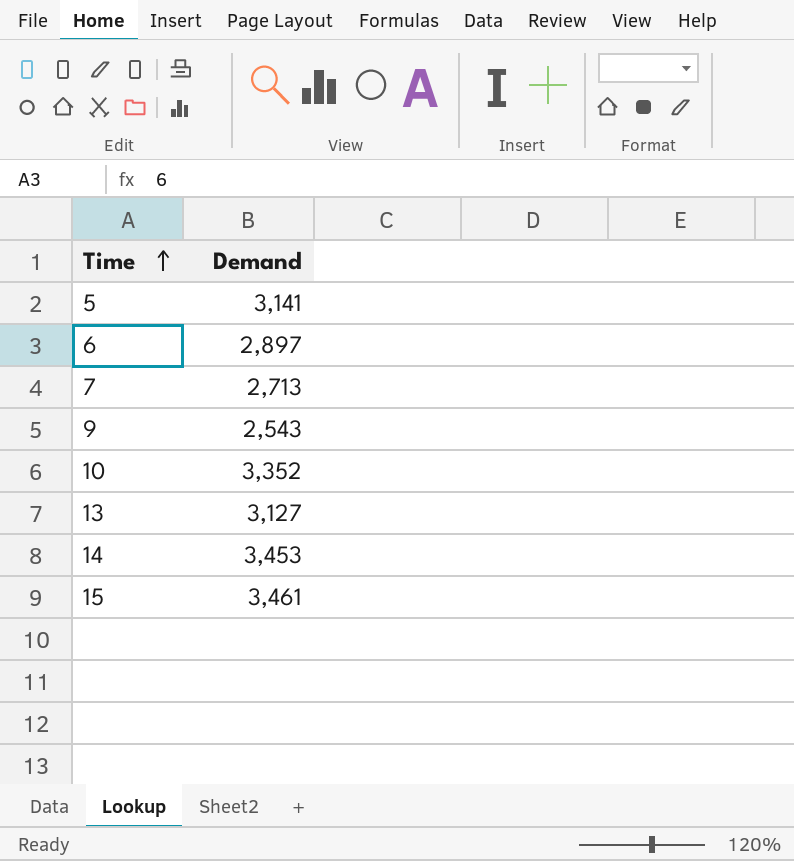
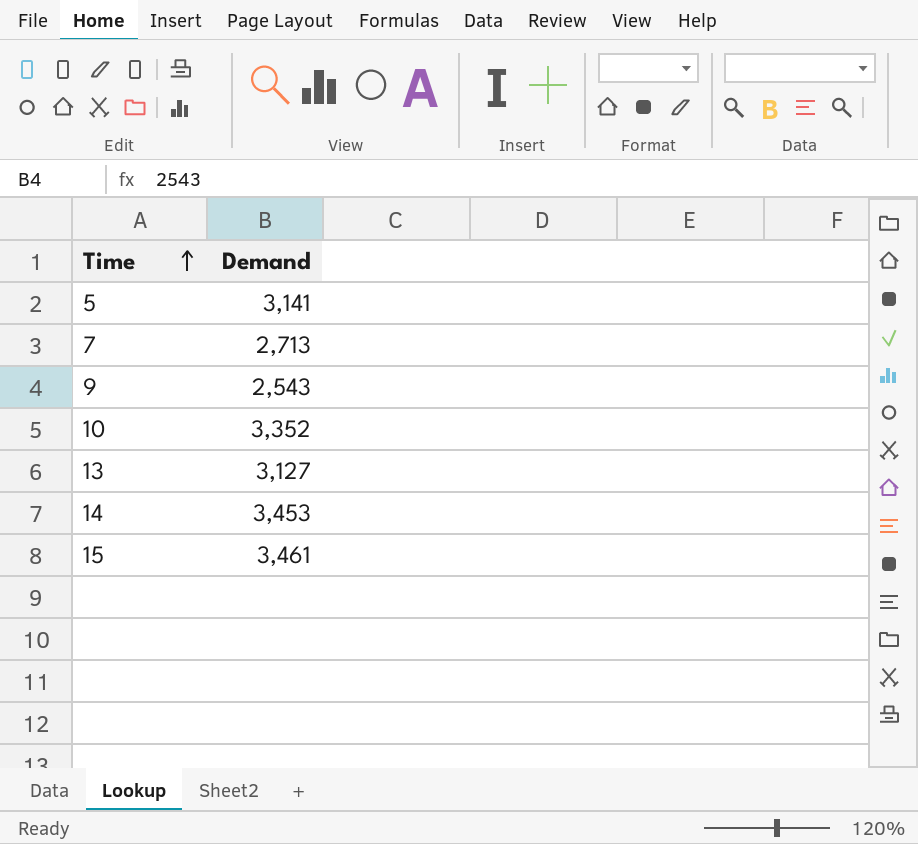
row 6: 2,897 -> none

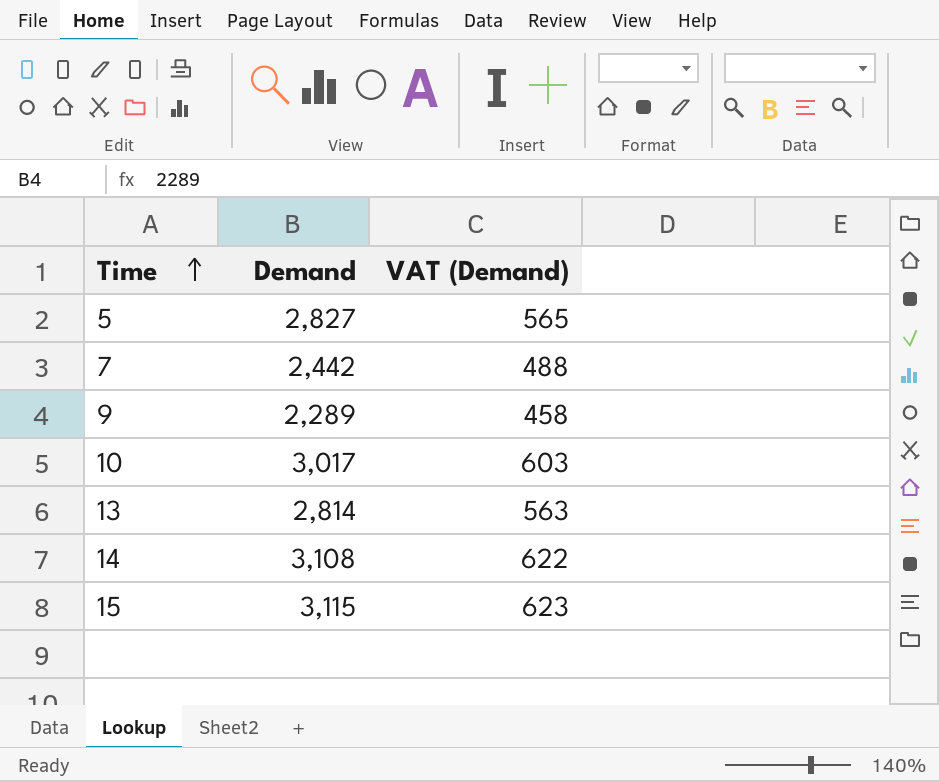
column VAT (Demand) | formula: none -> [Demand] * 0.2
5 | Demand: 3,141 -> 2,827
7 | Demand: 2,713 -> 2,442
9 | Demand: 2,543 -> 2,289
10 | Demand: 3,352 -> 3,017
13 | Demand: 3,127 -> 2,814
14 | Demand: 3,453 -> 3,108
15 | Demand: 3,461 -> 3,115

